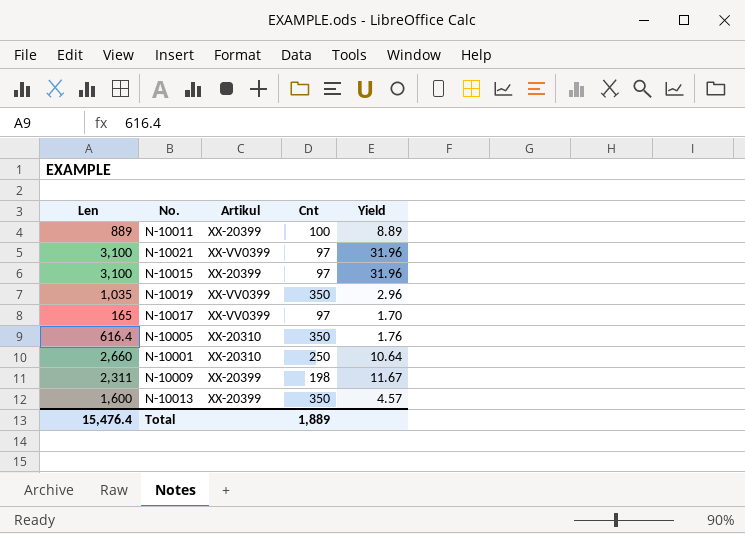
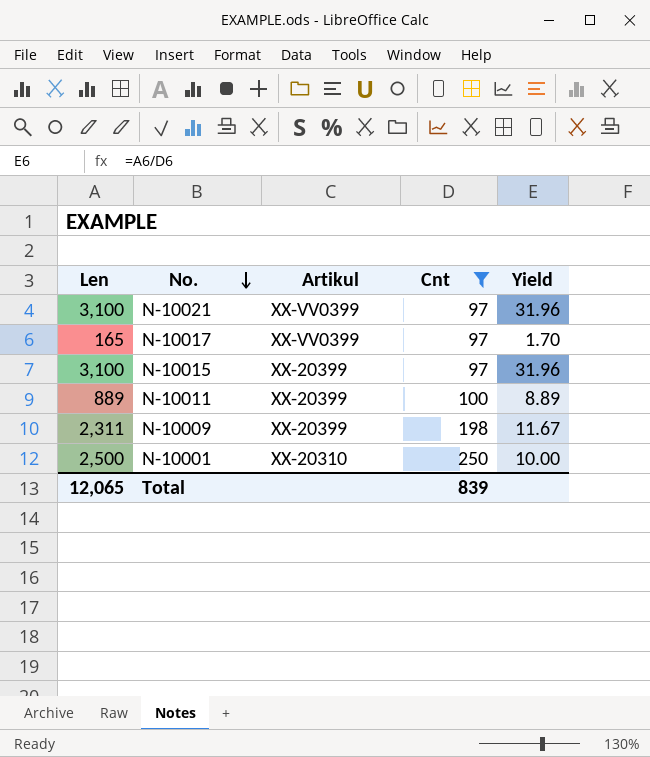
filter: none -> Cnt != 350
row order: none -> No. descending
N-10001 | Len: 2,660 -> 2,500
N-10001 | Yield: 10.64 -> 10.00
Total | Len: 15,476.4 -> 12,065
Total | Cnt: 1,889 -> 839

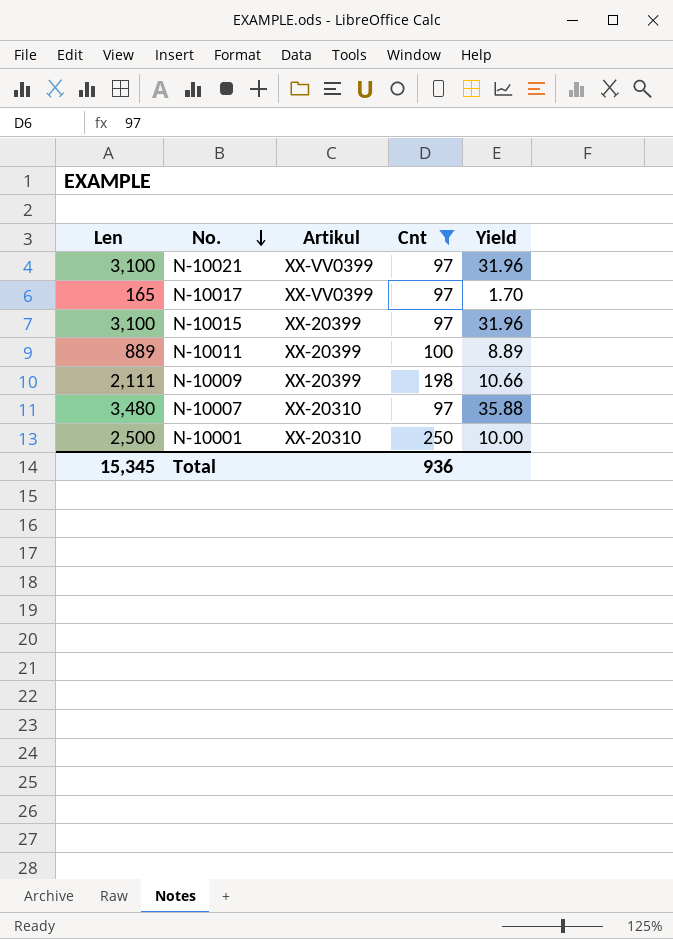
N-10009 | Len: 2,311 -> 2,111
N-10009 | Yield: 11.67 -> 10.66
row N-10007: none -> 3,480 | XX-20310 | 97 | 35.88
Total | Len: 12,065 -> 15,345
Total | Cnt: 839 -> 936

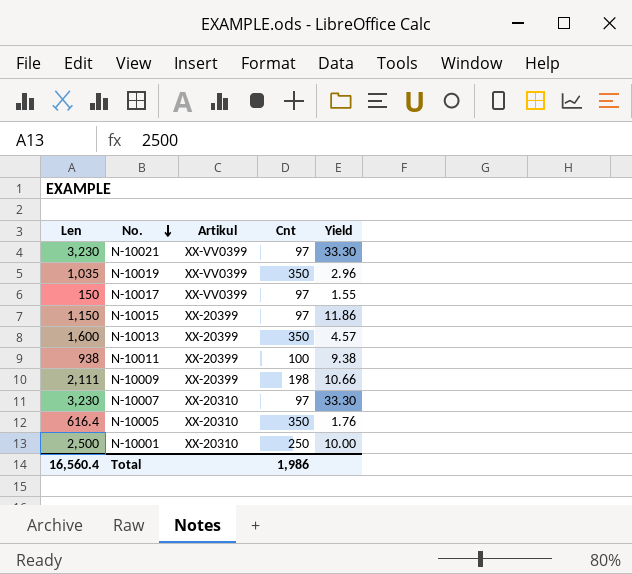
filter: Cnt != 350 -> none
N-10021 | Len: 3,100 -> 3,230
N-10021 | Yield: 31.96 -> 33.30
N-10017 | Len: 165 -> 150
N-10017 | Yield: 1.70 -> 1.55
N-10015 | Len: 3,100 -> 1,150
N-10015 | Yield: 31.96 -> 11.86
N-10011 | Len: 889 -> 938
N-10011 | Yield: 8.89 -> 9.38
N-10007 | Len: 3,480 -> 3,230
N-10007 | Yield: 35.88 -> 33.30
Total | Len: 15,345 -> 16,560.4
Total | Cnt: 936 -> 1,986

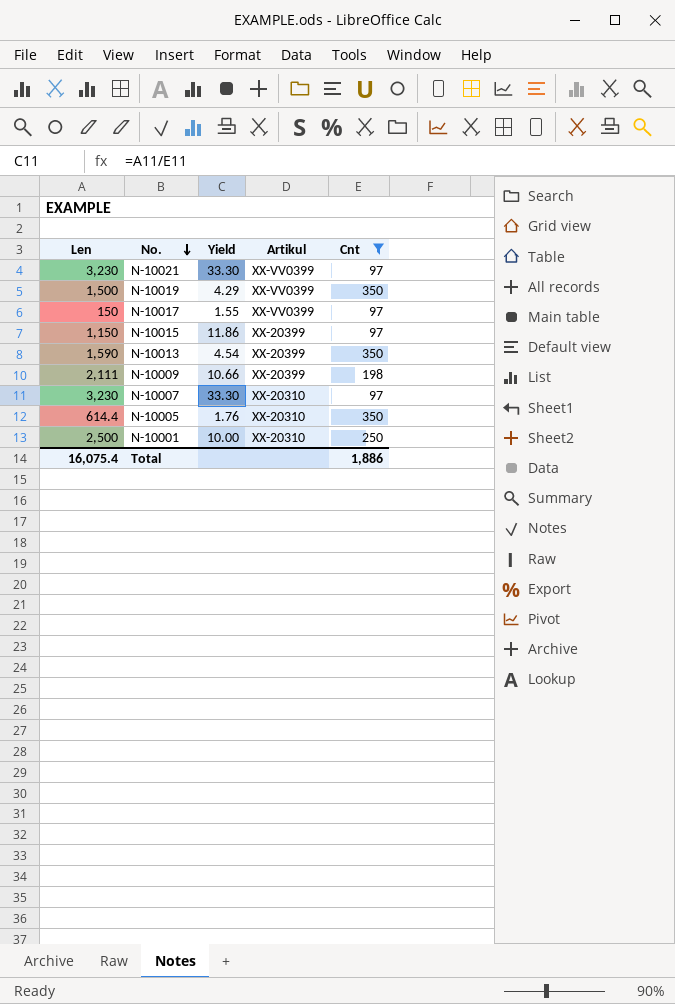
filter: none -> Cnt != 100
column Yield | position: 5 -> 3
N-10019 | Len: 1,035 -> 1,500
N-10019 | Yield: 2.96 -> 4.29
N-10013 | Len: 1,600 -> 1,590
N-10013 | Yield: 4.57 -> 4.54
N-10005 | Len: 616.4 -> 614.4
Total | Len: 16,560.4 -> 16,075.4
Total | Cnt: 1,986 -> 1,886

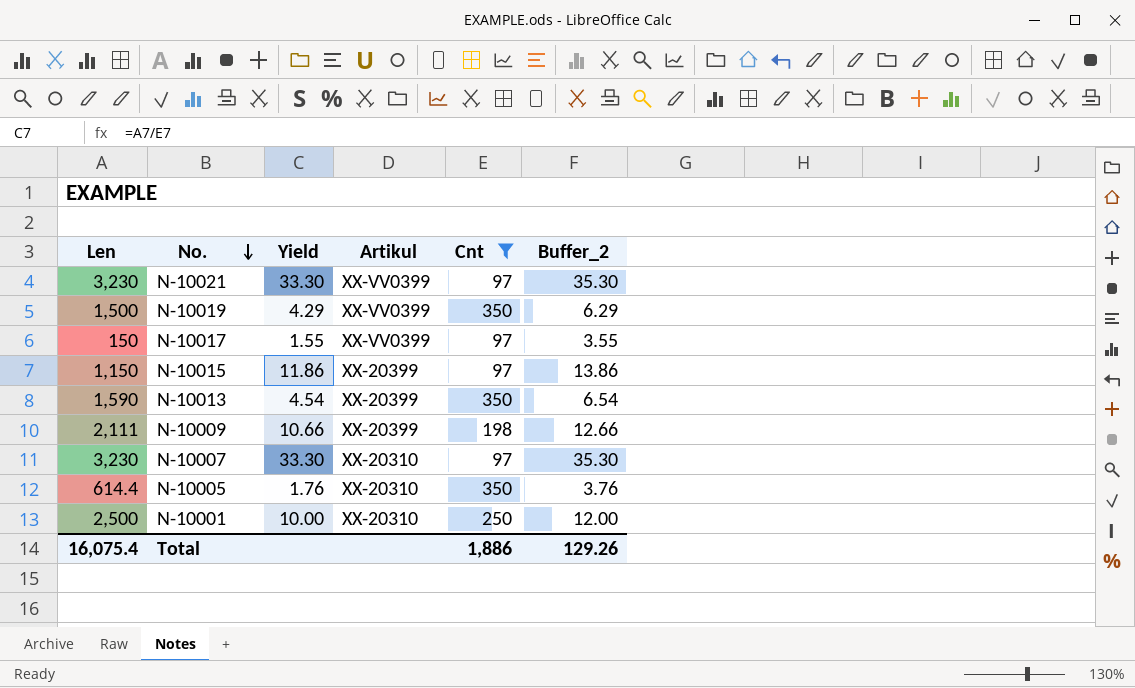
column Buffer_2 | formula: none -> [Yield] + 2

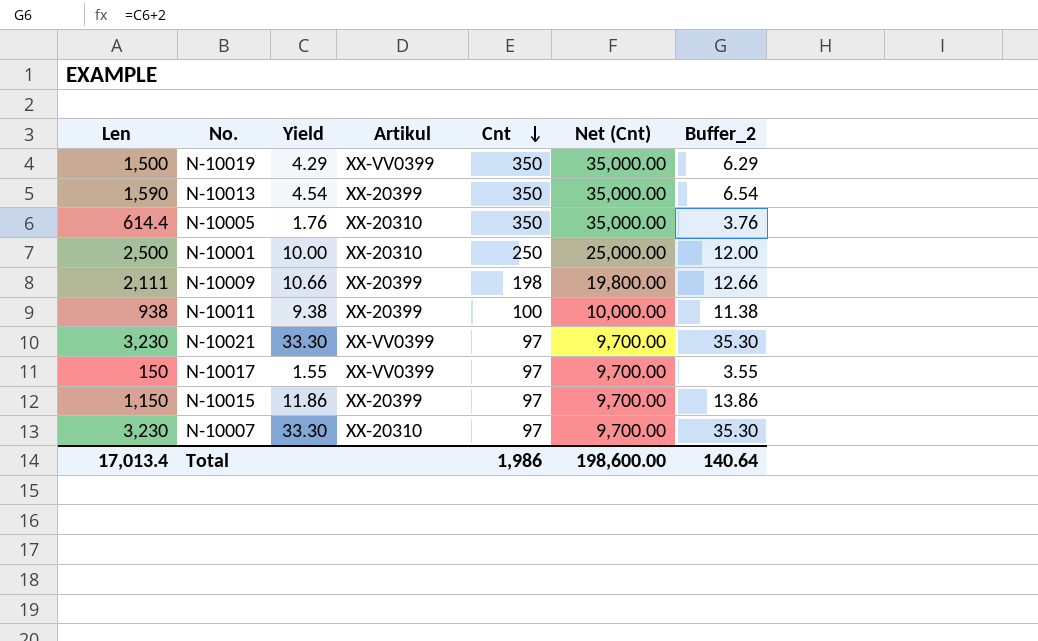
filter: Cnt != 100 -> none
row order: No. descending -> Cnt descending
column Net (Cnt) | formula: none -> [Cnt] * 100
Total | Len: 16,075.4 -> 17,013.4
Total | Cnt: 1,886 -> 1,986
Total | Buffer_2: 129.26 -> 140.64

